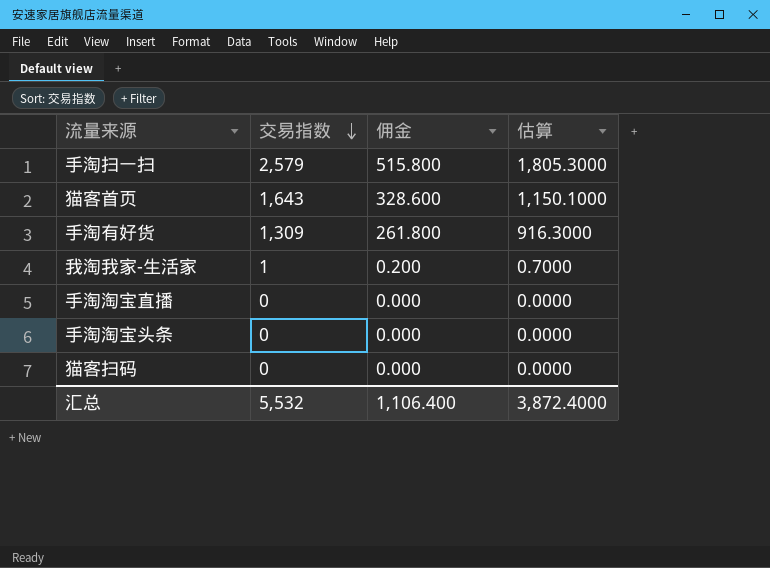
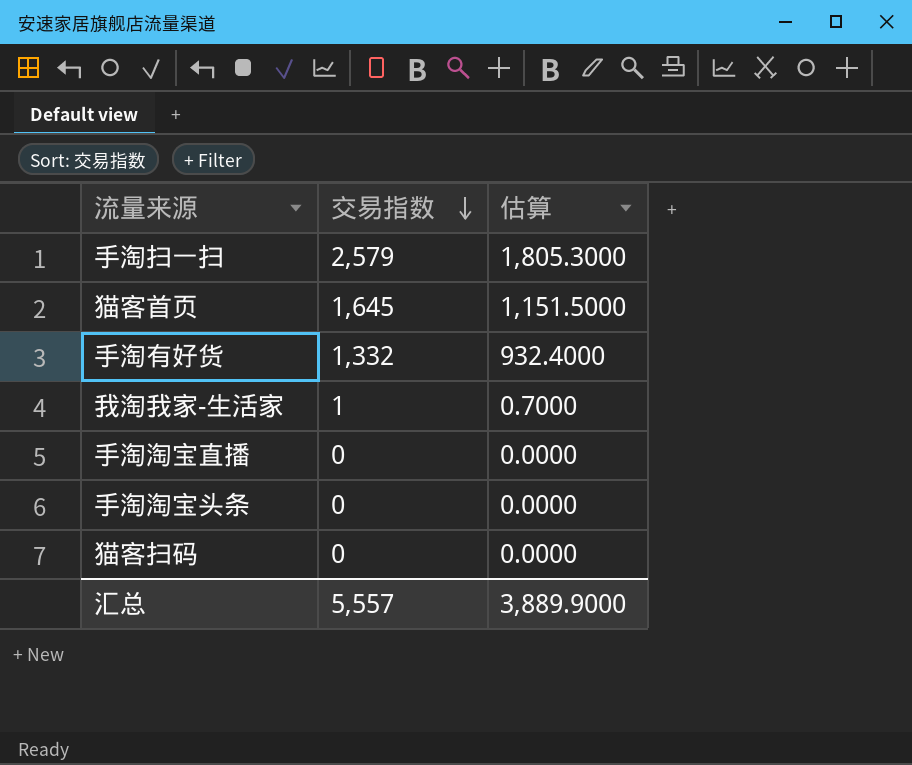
column 佣金 | formula: [交易指数] * 0.2 -> none
猫客首页 | 交易指数: 1,643 -> 1,645
猫客首页 | 估算: 1,150.1000 -> 1,151.5000
手淘有好货 | 交易指数: 1,309 -> 1,332
手淘有好货 | 估算: 916.3000 -> 932.4000
汇总 | 交易指数: 5,532 -> 5,557
汇总 | 估算: 3,872.4000 -> 3,889.9000

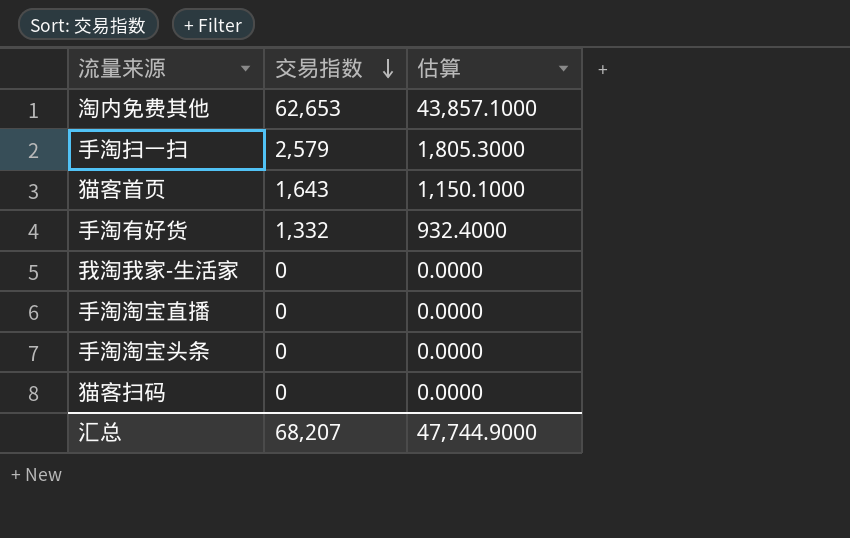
row 淘内免费其他: none -> 62,653 | 43,857.1000
猫客首页 | 交易指数: 1,645 -> 1,643
猫客首页 | 估算: 1,151.5000 -> 1,150.1000
我淘我家-生活家 | 交易指数: 1 -> 0
我淘我家-生活家 | 估算: 0.7000 -> 0.0000
汇总 | 交易指数: 5,557 -> 68,207
汇总 | 估算: 3,889.9000 -> 47,744.9000

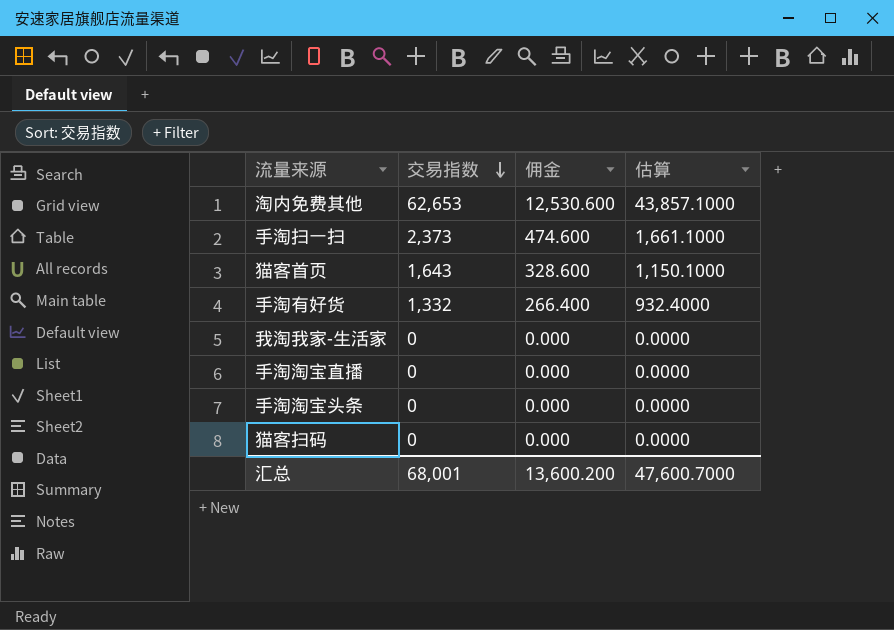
column 佣金 | formula: none -> [交易指数] * 0.2
手淘扫一扫 | 交易指数: 2,579 -> 2,373
手淘扫一扫 | 估算: 1,805.3000 -> 1,661.1000
汇总 | 交易指数: 68,207 -> 68,001
汇总 | 估算: 47,744.9000 -> 47,600.7000

